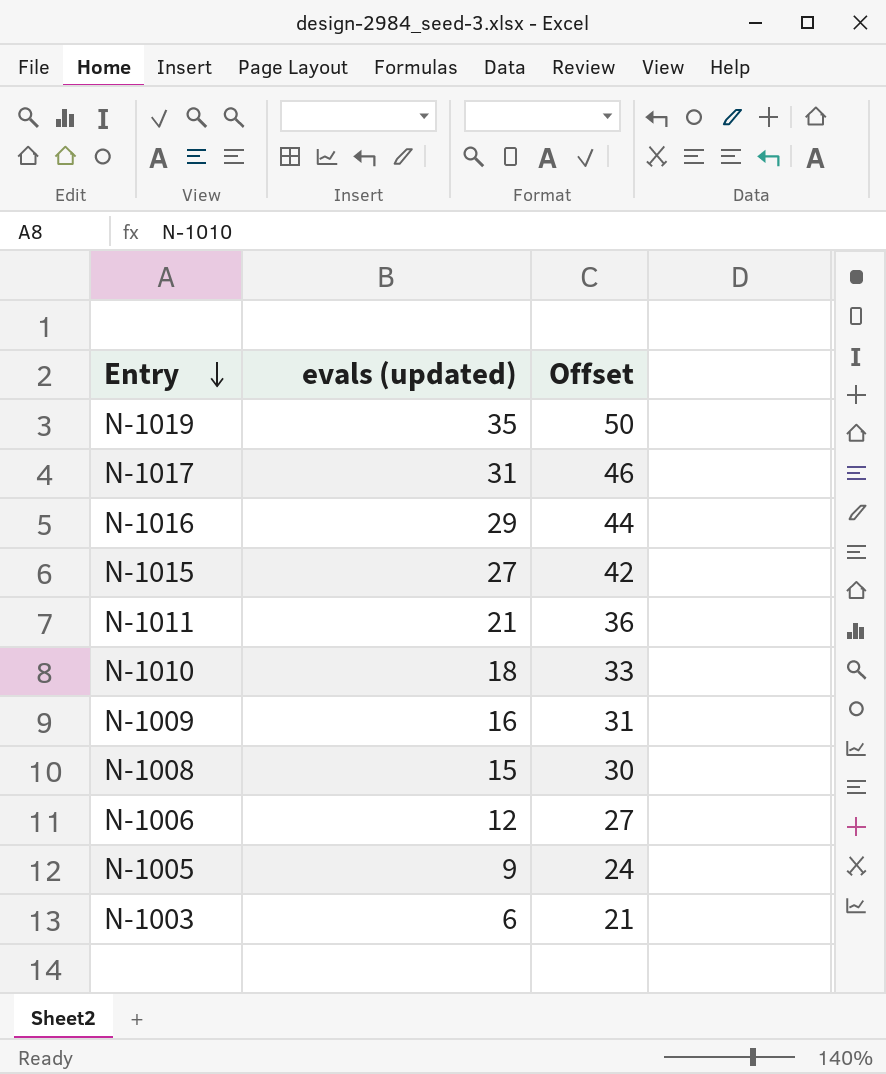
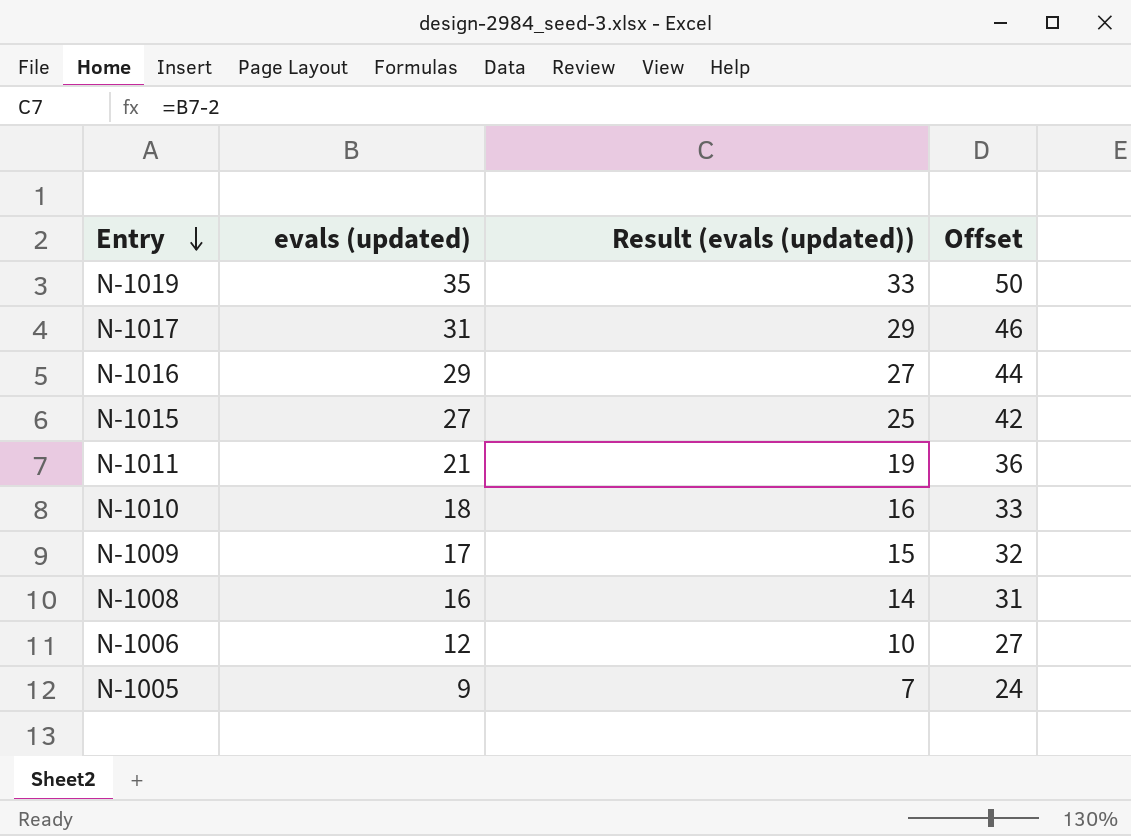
column Result (evals (updated)) | formula: none -> [evals (updated)] - 2
row N-1003: 6 | 21 -> none
N-1009 | evals (updated): 16 -> 17
N-1009 | Offset: 31 -> 32
N-1008 | evals (updated): 15 -> 16
N-1008 | Offset: 30 -> 31

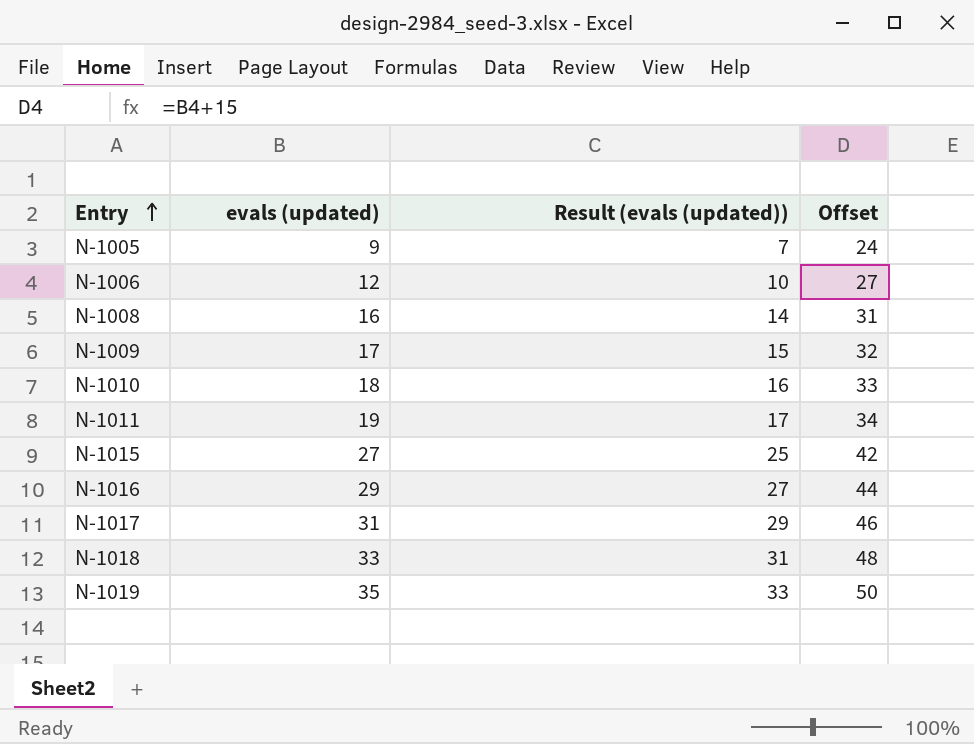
row order: Entry descending -> Entry ascending
N-1011 | evals (updated): 21 -> 19
N-1011 | Result (evals (updated)): 19 -> 17
N-1011 | Offset: 36 -> 34
row N-1018: none -> 33 | 31 | 48

